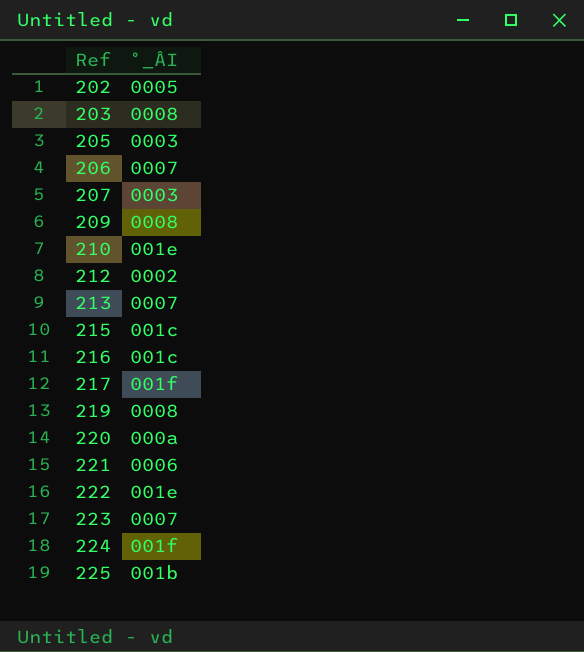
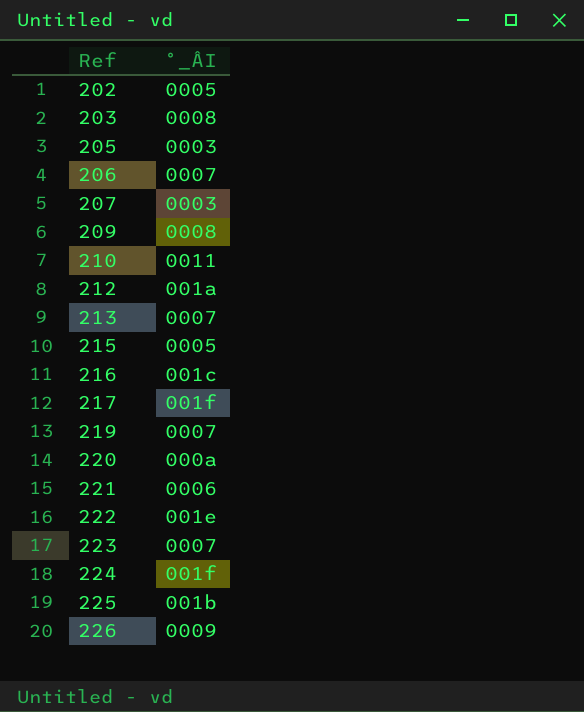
210 | °_ÂI: 001e -> 0011
212 | °_ÂI: 0002 -> 001a
215 | °_ÂI: 001c -> 0005
219 | °_ÂI: 0008 -> 0007
row 226: none -> 0009

